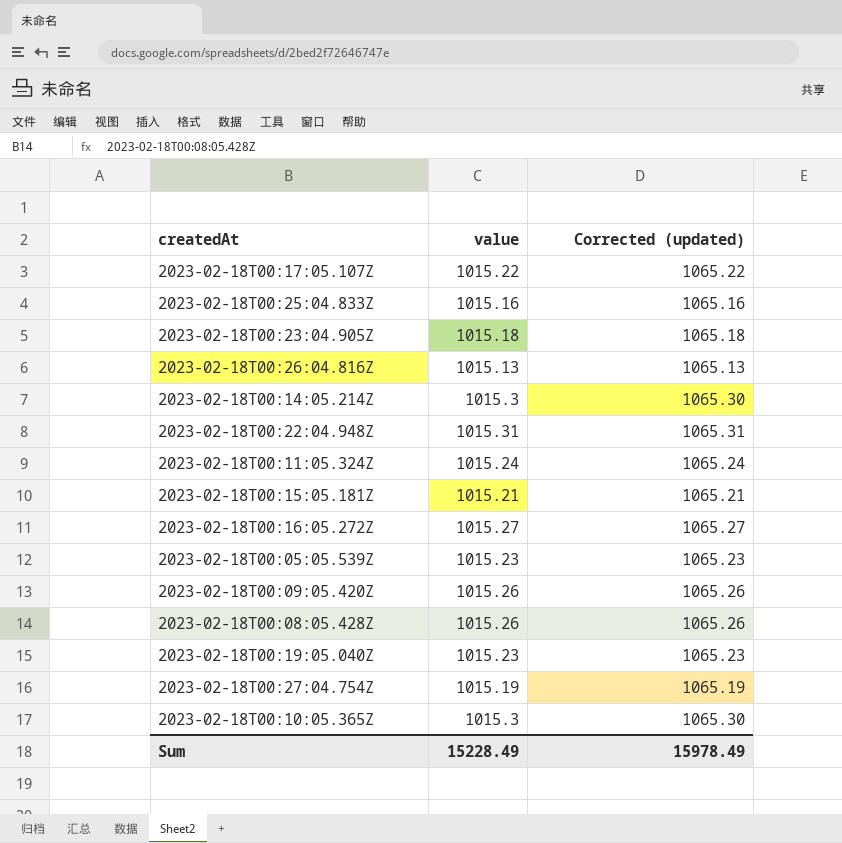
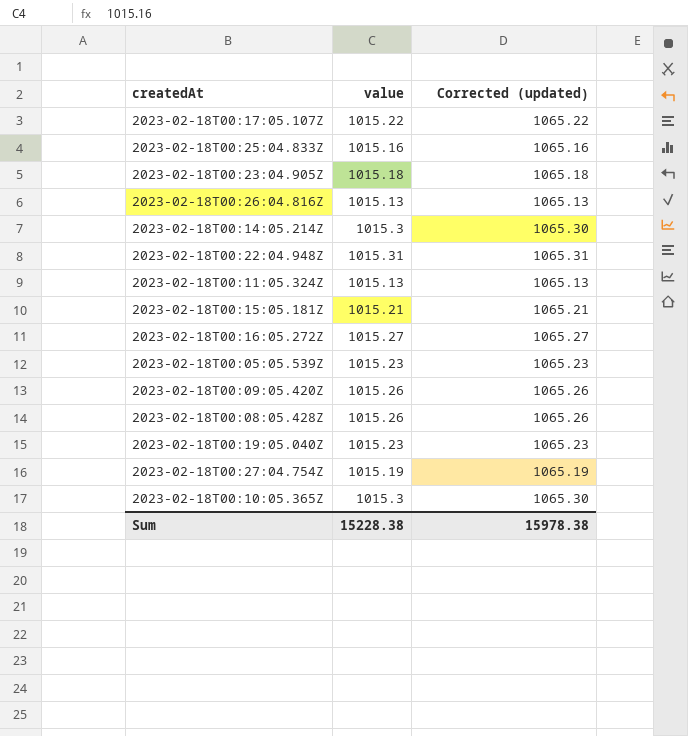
2023-02-18T00:11:05.324Z | value: 1015.24 -> 1015.13
2023-02-18T00:11:05.324Z | Corrected (updated): 1065.24 -> 1065.13
Sum | value: 15228.49 -> 15228.38
Sum | Corrected (updated): 15978.49 -> 15978.38

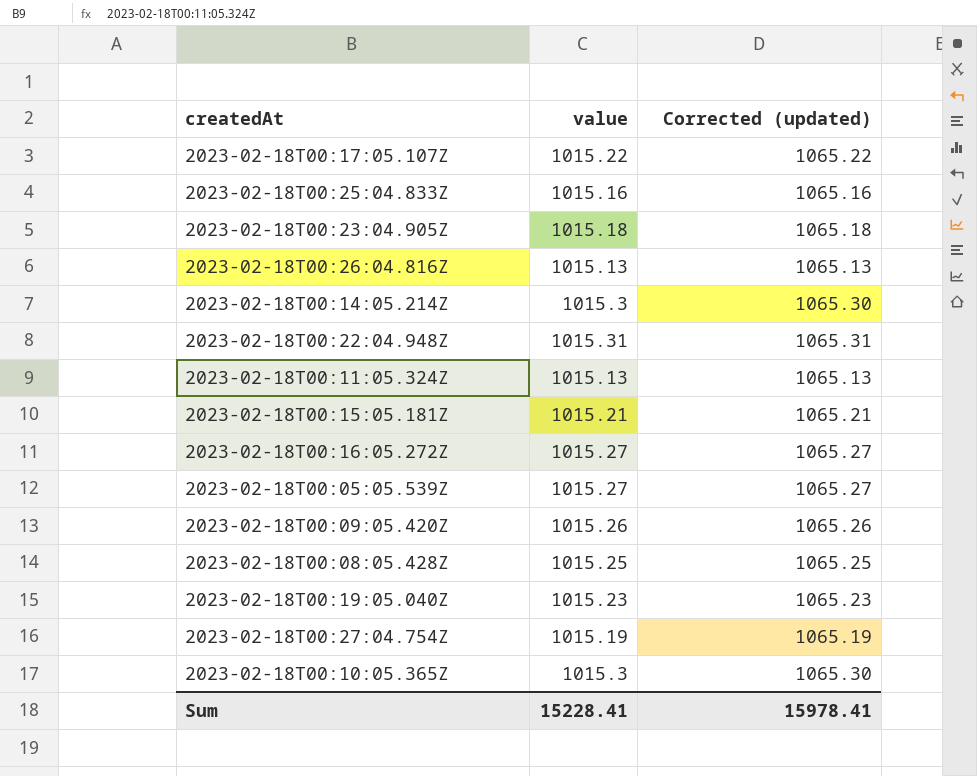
2023-02-18T00:05:05.539Z | value: 1015.23 -> 1015.27
2023-02-18T00:05:05.539Z | Corrected (updated): 1065.23 -> 1065.27
2023-02-18T00:08:05.428Z | value: 1015.26 -> 1015.25
2023-02-18T00:08:05.428Z | Corrected (updated): 1065.26 -> 1065.25
Sum | value: 15228.38 -> 15228.41
Sum | Corrected (updated): 15978.38 -> 15978.41

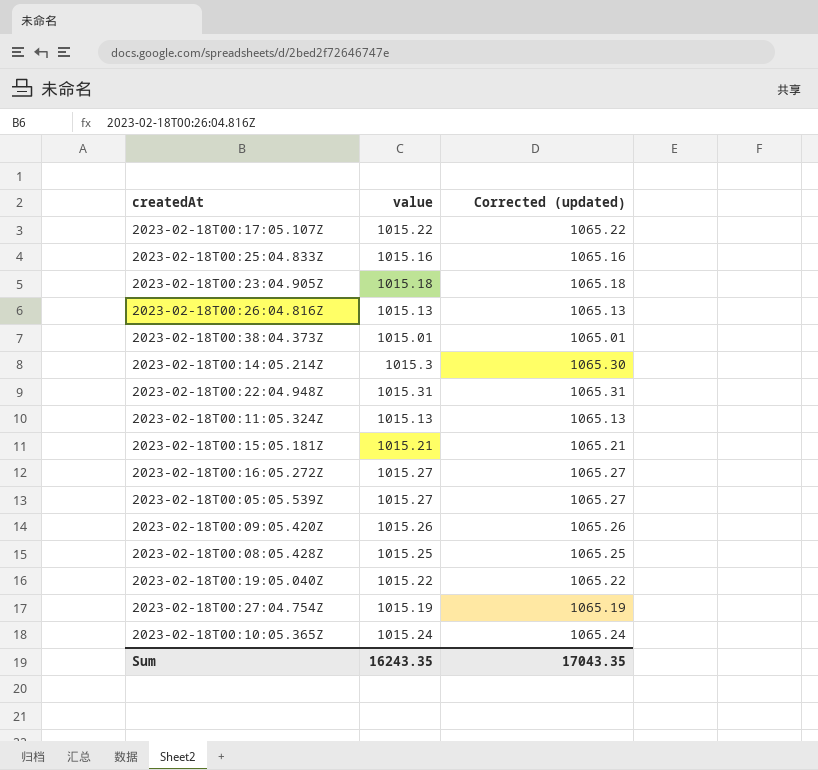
row 2023-02-18T00:38:04.373Z: none -> 1015.01 | 1065.01
2023-02-18T00:19:05.040Z | value: 1015.23 -> 1015.22
2023-02-18T00:19:05.040Z | Corrected (updated): 1065.23 -> 1065.22
2023-02-18T00:10:05.365Z | value: 1015.3 -> 1015.24
2023-02-18T00:10:05.365Z | Corrected (updated): 1065.30 -> 1065.24
Sum | value: 15228.41 -> 16243.35
Sum | Corrected (updated): 15978.41 -> 17043.35

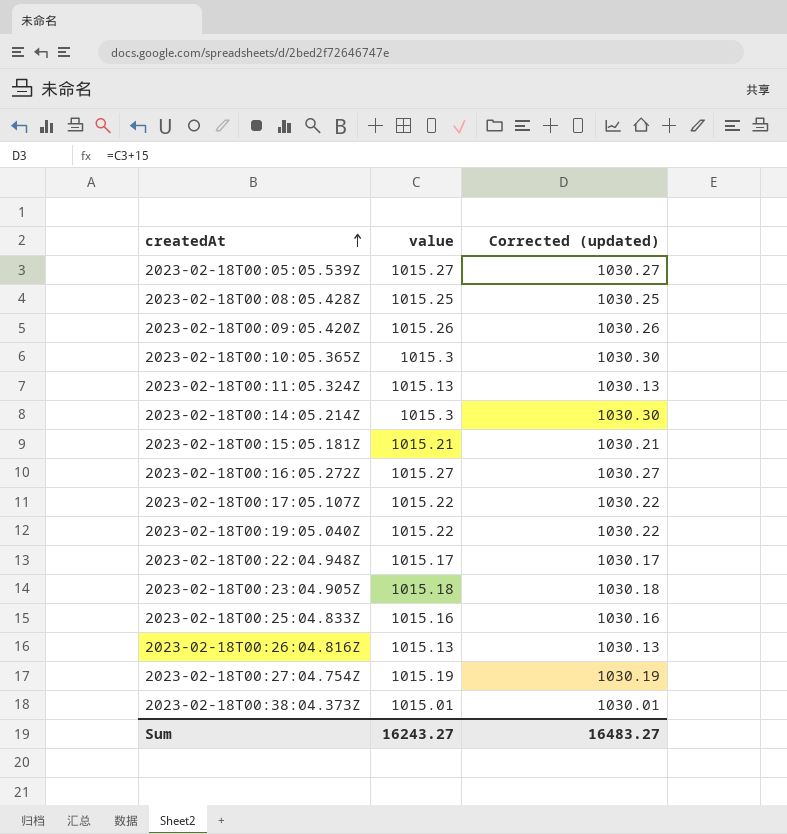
row order: none -> createdAt ascending
column Corrected (updated) | formula: [value] + 50 -> [value] + 15
2023-02-18T00:10:05.365Z | value: 1015.24 -> 1015.3
2023-02-18T00:22:04.948Z | value: 1015.31 -> 1015.17
Sum | value: 16243.35 -> 16243.27
Sum | Corrected (updated): 17043.35 -> 16483.27

